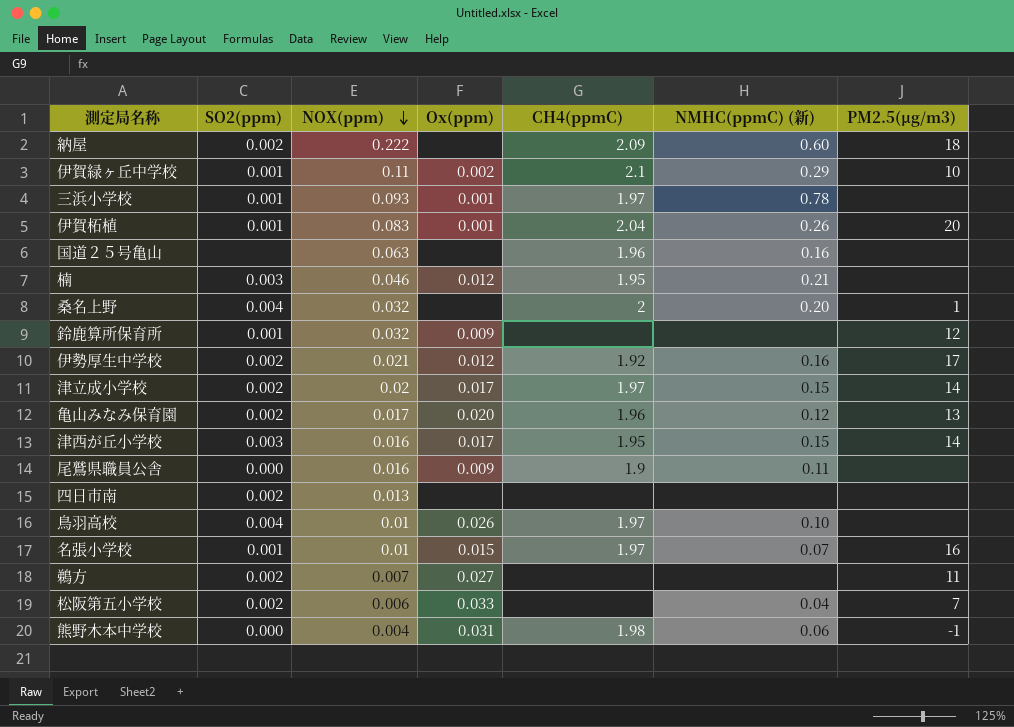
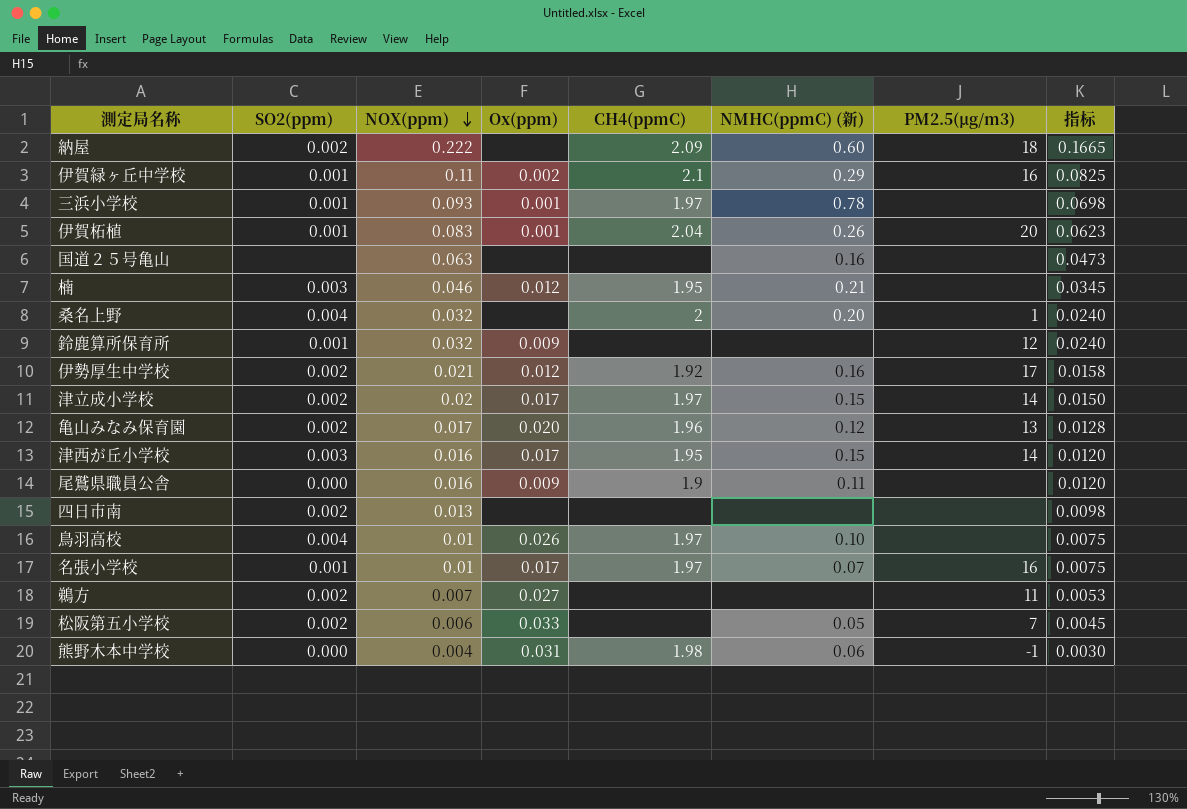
column 指标 | formula: none -> [NOX(ppm)] * 0.75
伊賀緑ヶ丘中学校 | PM2.5(μg/m3): 10 -> 16
国道２５号亀山 | CH4(ppmC): 1.96 -> none
名張小学校 | Ox(ppm): 0.015 -> 0.017
松阪第五小学校 | NMHC(ppmC) (新): 0.04 -> 0.05

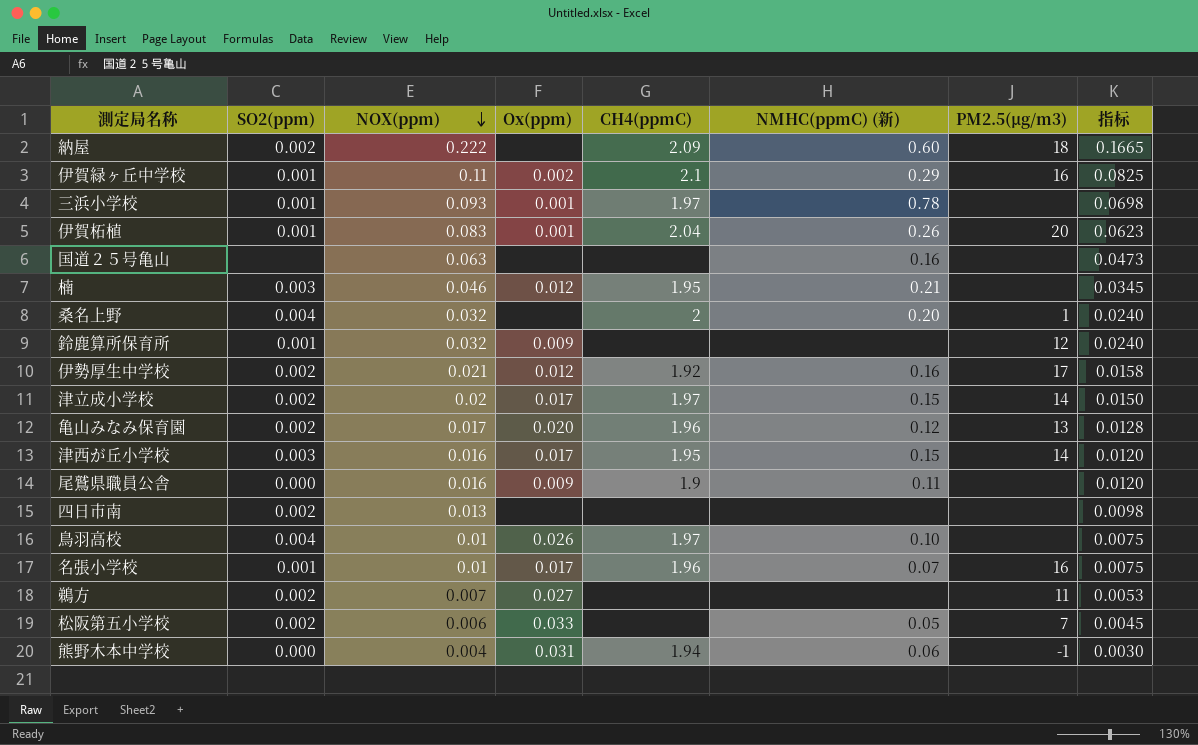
名張小学校 | CH4(ppmC): 1.97 -> 1.96
熊野木本中学校 | CH4(ppmC): 1.98 -> 1.94

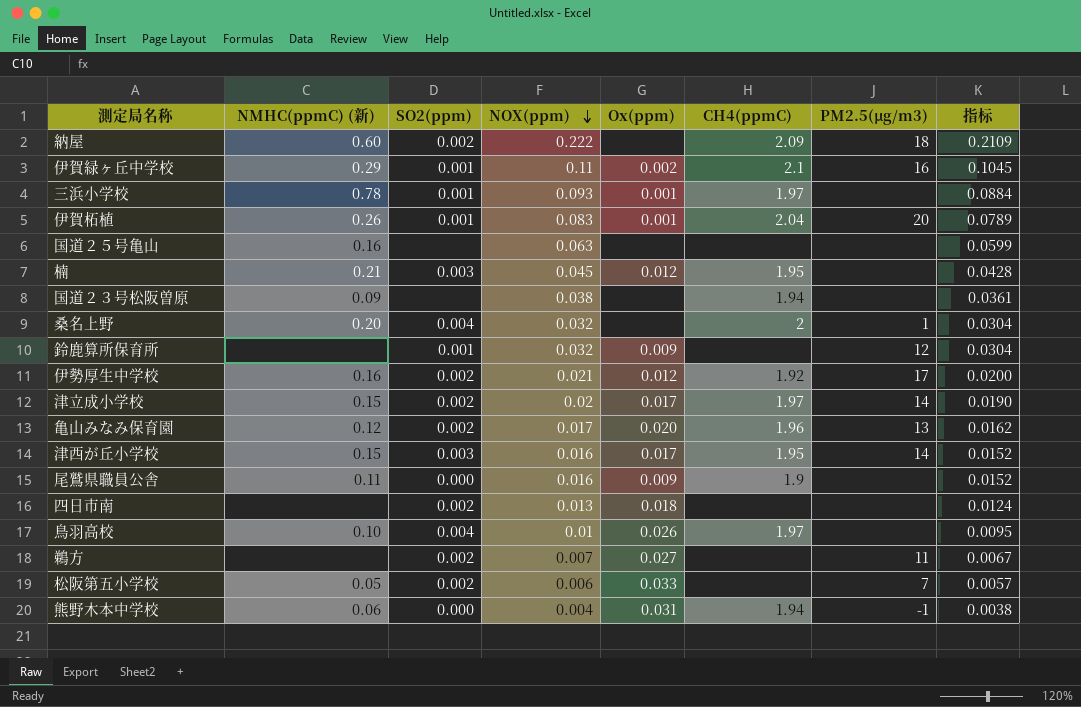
column NMHC(ppmC) (新) | position: 6 -> 2
column 指标 | formula: [NOX(ppm)] * 0.75 -> [NOX(ppm)] * 0.95
row 名張小学校: 0.001 | 0.01 | 0.017 | 1.96 | 0.07 | 16 | 0.0075 -> none
楠 | NOX(ppm): 0.046 -> 0.045
row 国道２３号松阪曽原: none -> 0.09 | none | 0.038 | none | 1.94 | none | 0.0361
四日市南 | Ox(ppm): none -> 0.018

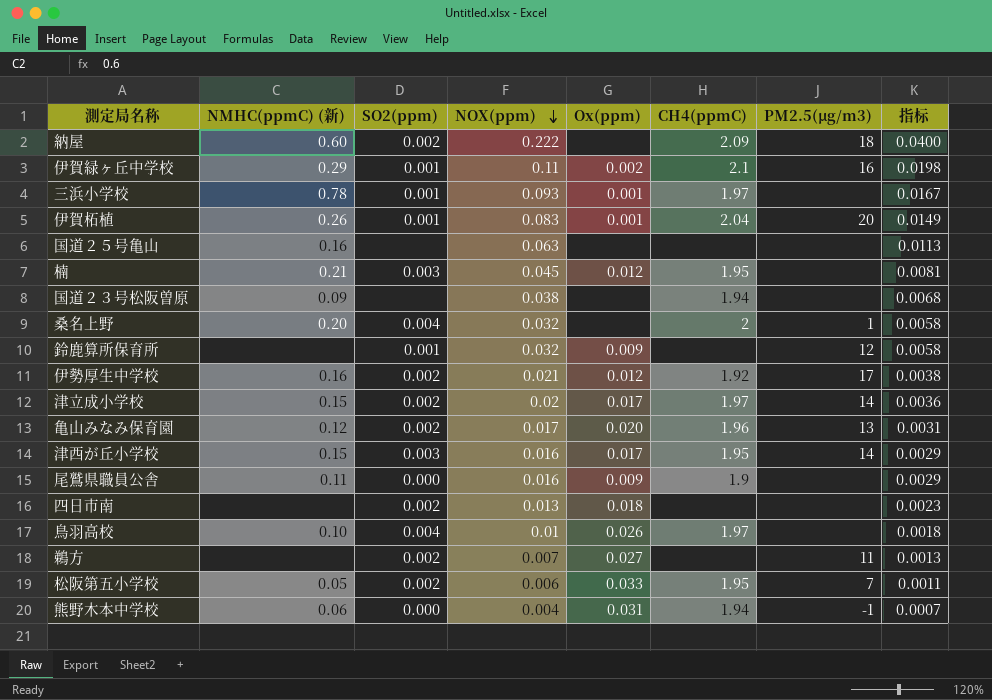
column 指标 | formula: [NOX(ppm)] * 0.95 -> [NOX(ppm)] * 0.18
松阪第五小学校 | CH4(ppmC): none -> 1.95

